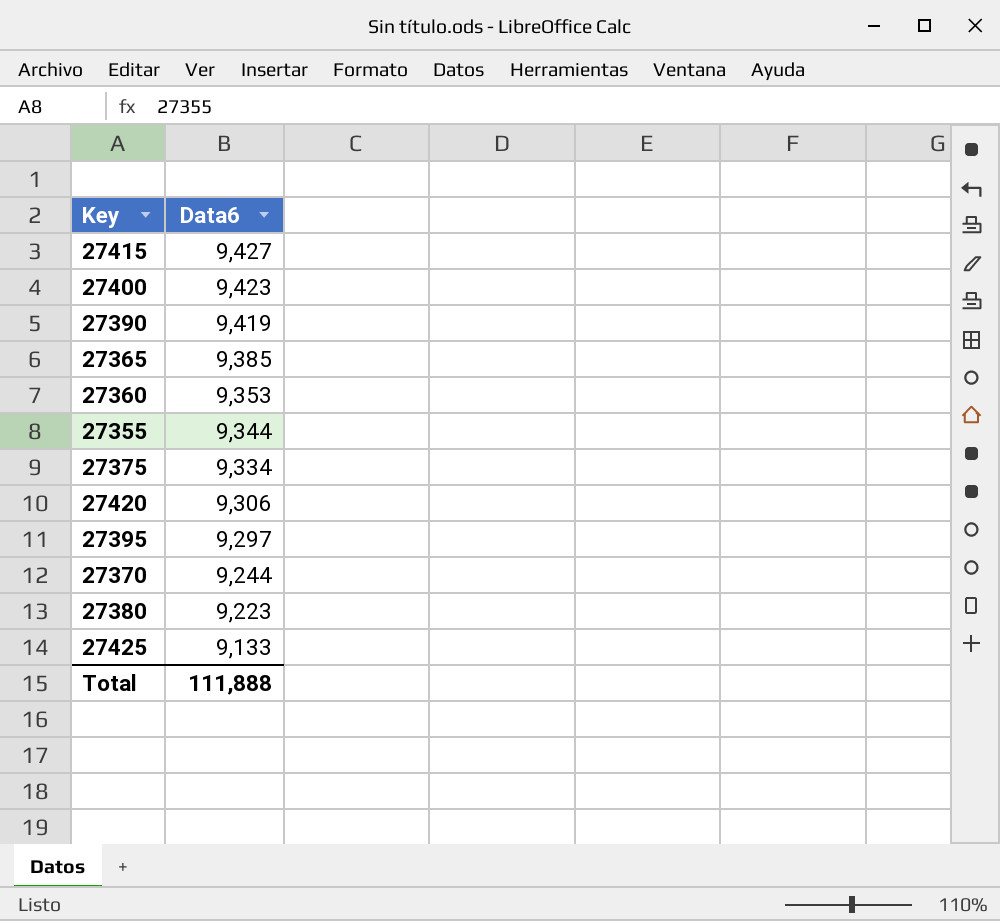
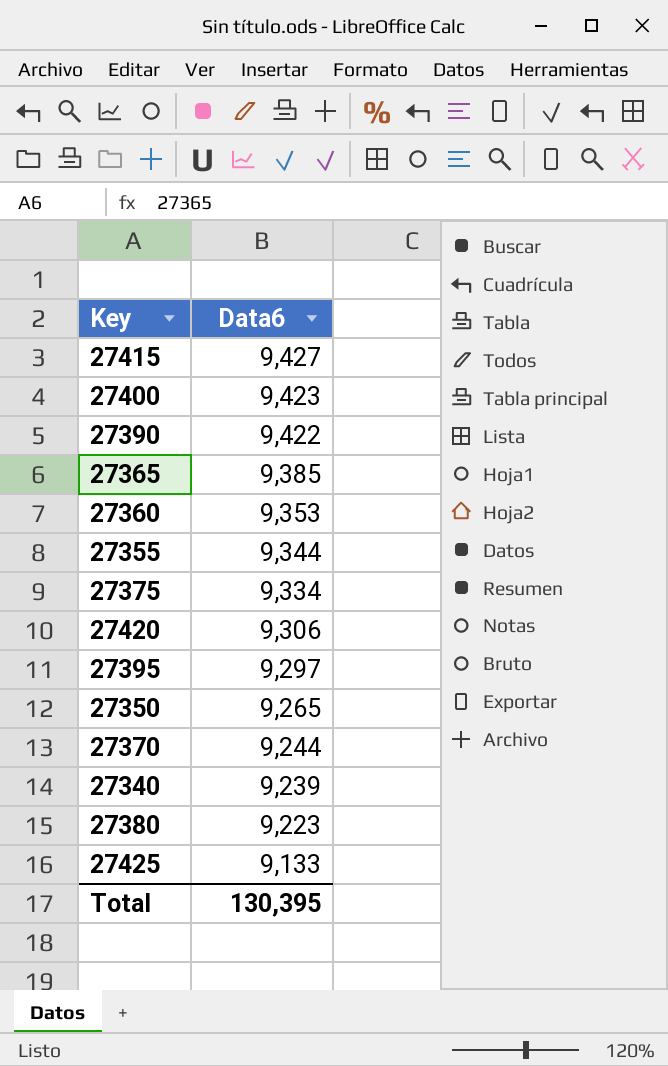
27390 | Data6: 9,419 -> 9,422
row 27350: none -> 9,265
row 27340: none -> 9,239
Total | Data6: 111,888 -> 130,395

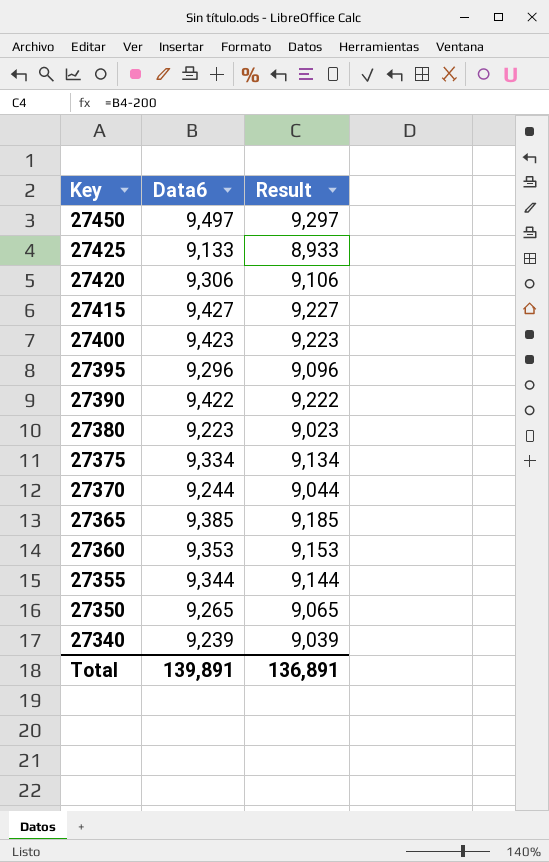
row order: Data6 descending -> Key descending
column Result | formula: none -> [Data6] - 200
row 27450: none -> 9,497 | 9,297
27395 | Data6: 9,297 -> 9,296
Total | Data6: 130,395 -> 139,891

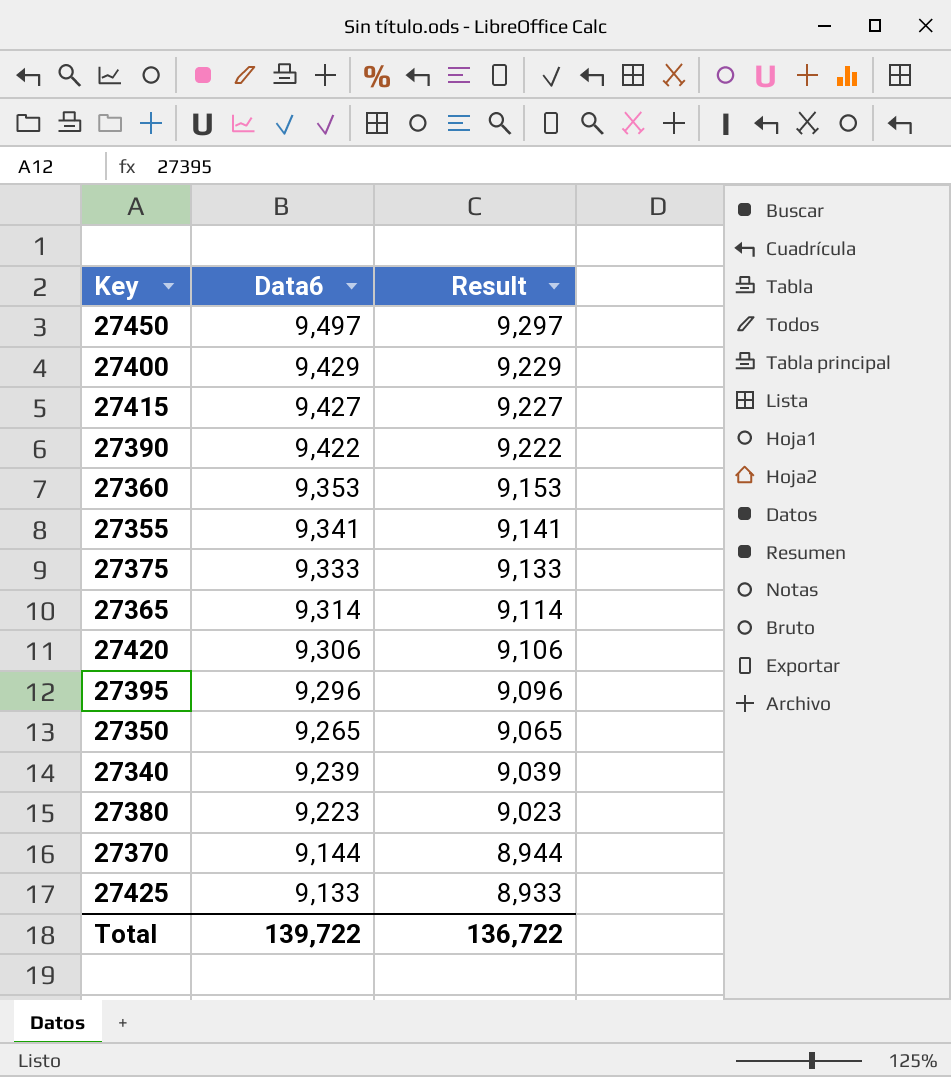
row order: Key descending -> Data6 descending
27400 | Data6: 9,423 -> 9,429
27400 | Result: 9,223 -> 9,229
27355 | Data6: 9,344 -> 9,341
27355 | Result: 9,144 -> 9,141
27375 | Data6: 9,334 -> 9,333
27375 | Result: 9,134 -> 9,133
27365 | Data6: 9,385 -> 9,314
27365 | Result: 9,185 -> 9,114
27370 | Data6: 9,244 -> 9,144
27370 | Result: 9,044 -> 8,944
Total | Data6: 139,891 -> 139,722
Total | Result: 136,891 -> 136,722

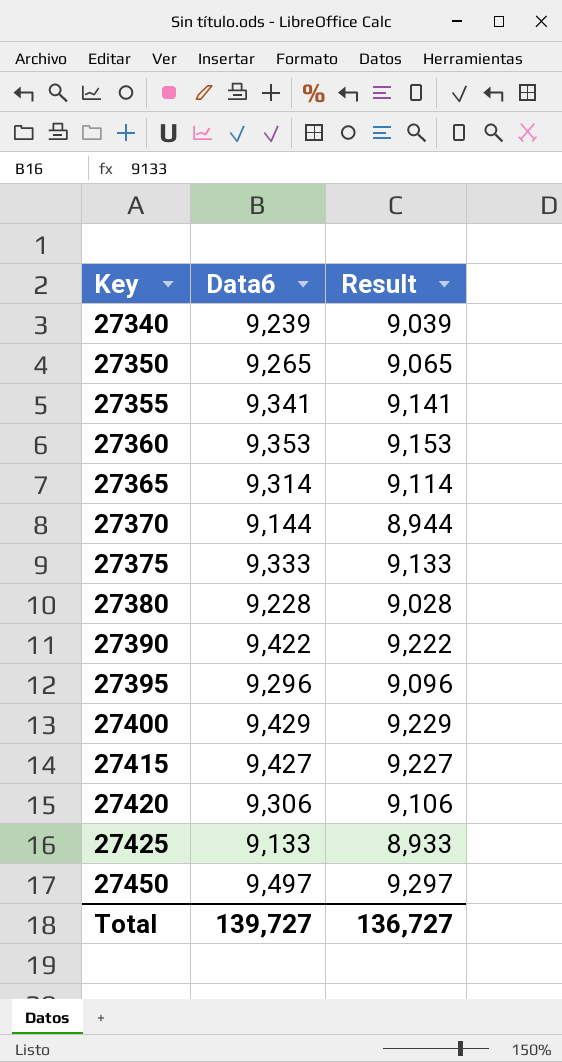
row order: Data6 descending -> Key ascending
27380 | Data6: 9,223 -> 9,228
27380 | Result: 9,023 -> 9,028
Total | Data6: 139,722 -> 139,727
Total | Result: 136,722 -> 136,727

